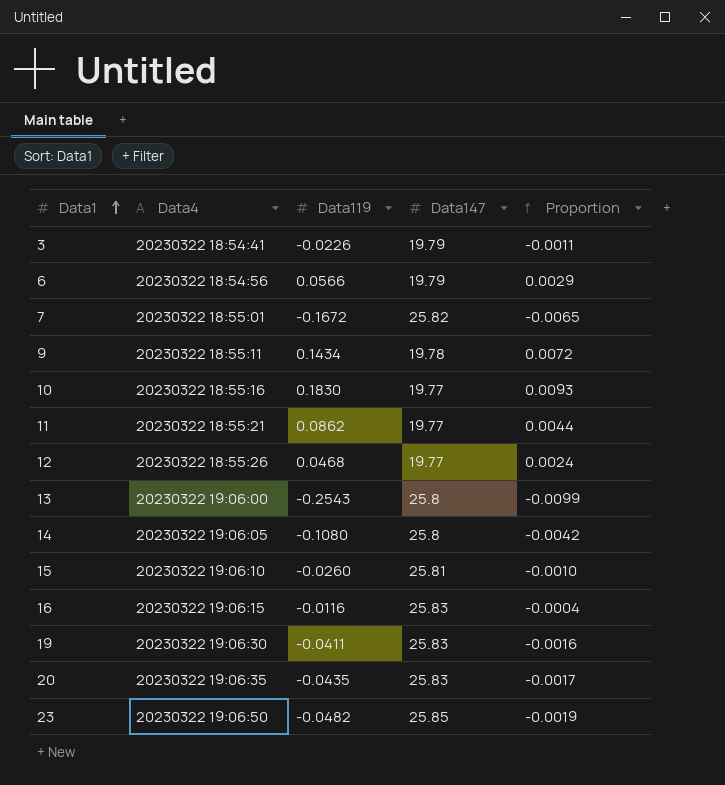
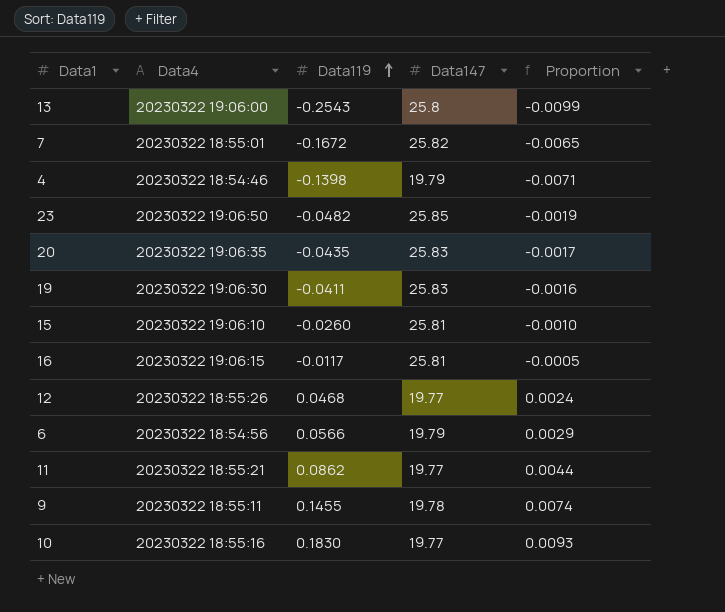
row order: Data1 ascending -> Data119 ascending
row 3: 20230322 18:54:41 | -0.0226 | 19.79 | -0.0011 -> none
row 14: 20230322 19:06:05 | -0.1080 | 25.8 | -0.0042 -> none
row 4: none -> 20230322 18:54:46 | -0.1398 | 19.79 | -0.0071
16 | Data119: -0.0116 -> -0.0117
16 | Data147: 25.83 -> 25.81
16 | Proportion: -0.0004 -> -0.0005
9 | Data119: 0.1434 -> 0.1455
9 | Proportion: 0.0072 -> 0.0074

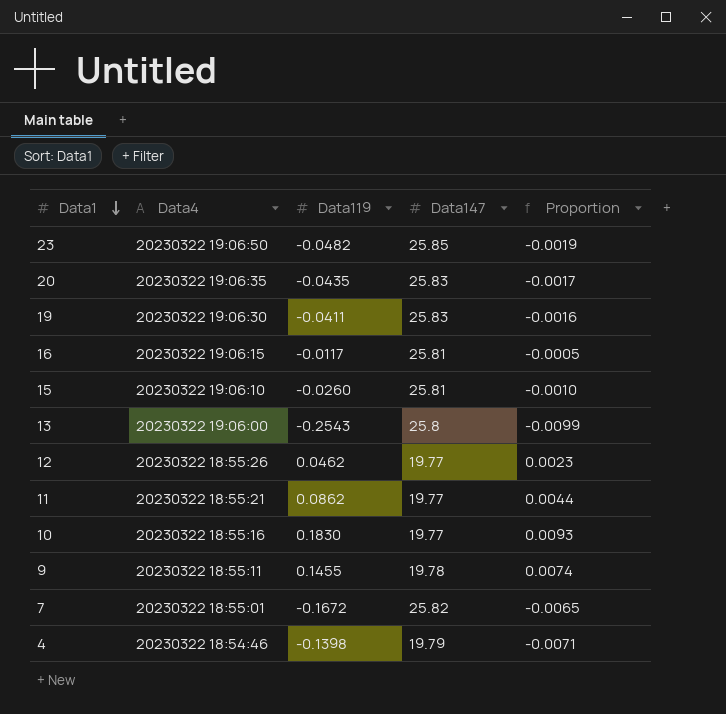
row order: Data119 ascending -> Data1 descending
row 6: 20230322 18:54:56 | 0.0566 | 19.79 | 0.0029 -> none
12 | Data119: 0.0468 -> 0.0462
12 | Proportion: 0.0024 -> 0.0023

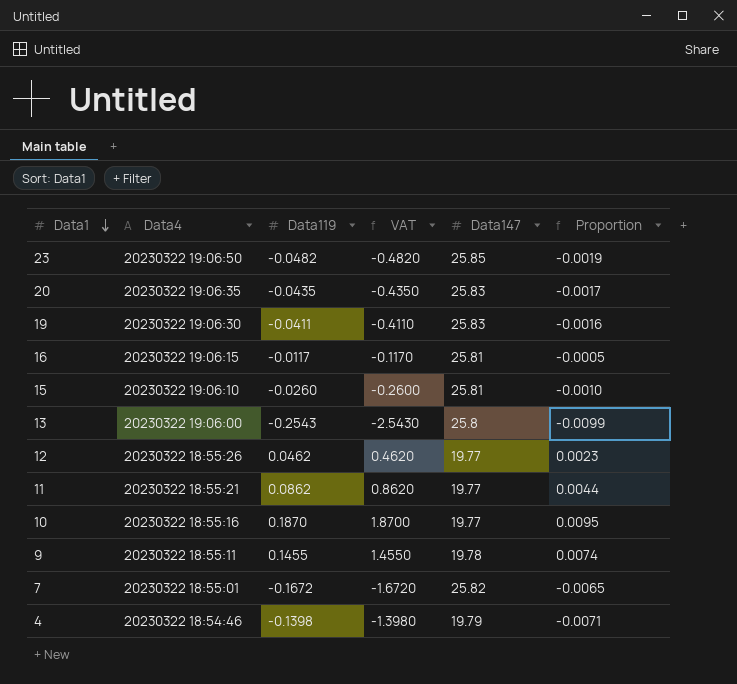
column VAT | formula: none -> [Data119] * 10
10 | Data119: 0.1830 -> 0.1870
10 | Proportion: 0.0093 -> 0.0095

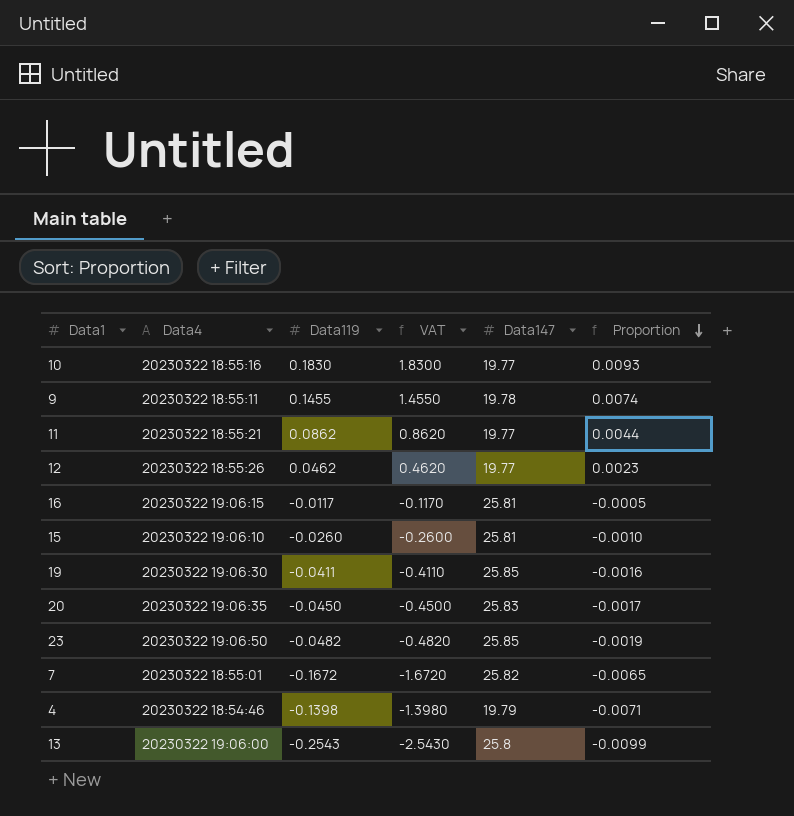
row order: Data1 descending -> Proportion descending
10 | Data119: 0.1870 -> 0.1830
10 | VAT: 1.8700 -> 1.8300
10 | Proportion: 0.0095 -> 0.0093
19 | Data147: 25.83 -> 25.85
20 | Data119: -0.0435 -> -0.0450
20 | VAT: -0.4350 -> -0.4500

